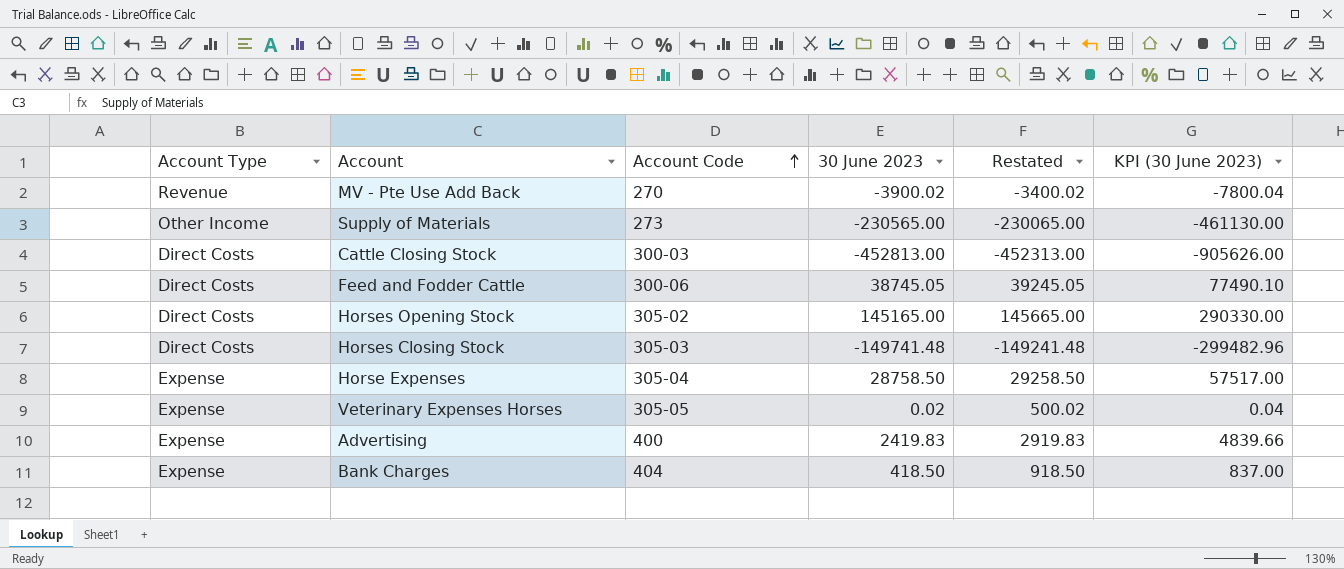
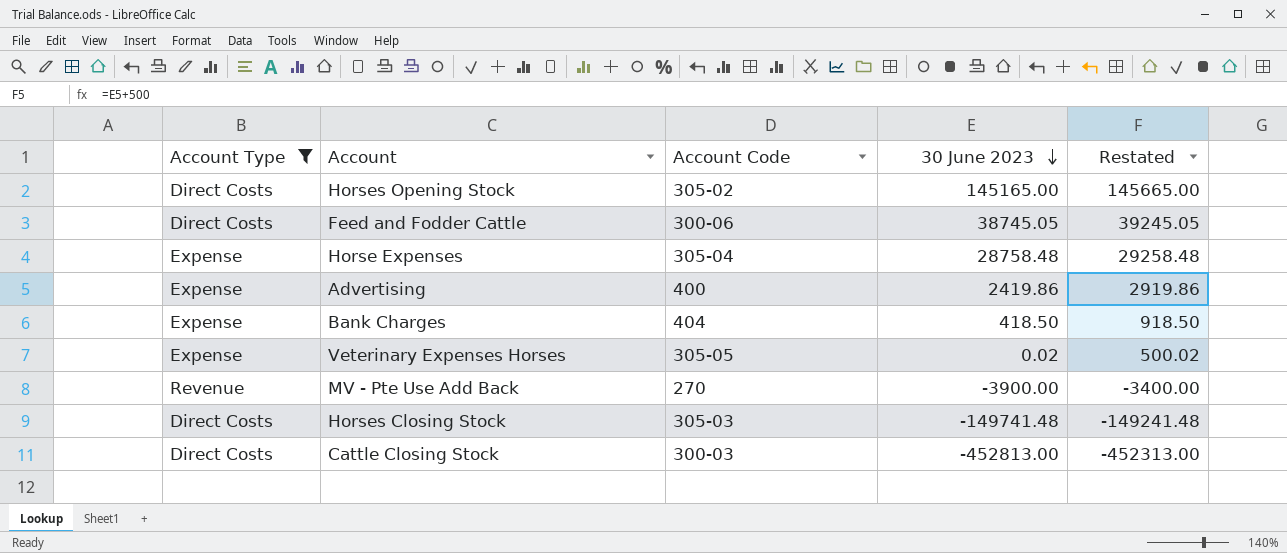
filter: none -> Account Type != Other Income
row order: Account Code ascending -> 30 June 2023 descending
column KPI (30 June 2023) | formula: [30 June 2023] * 2 -> none
Horse Expenses | 30 June 2023: 28758.50 -> 28758.48
Horse Expenses | Restated: 29258.50 -> 29258.48
Advertising | 30 June 2023: 2419.83 -> 2419.86
Advertising | Restated: 2919.83 -> 2919.86
MV - Pte Use Add Back | 30 June 2023: -3900.02 -> -3900.00
MV - Pte Use Add Back | Restated: -3400.02 -> -3400.00

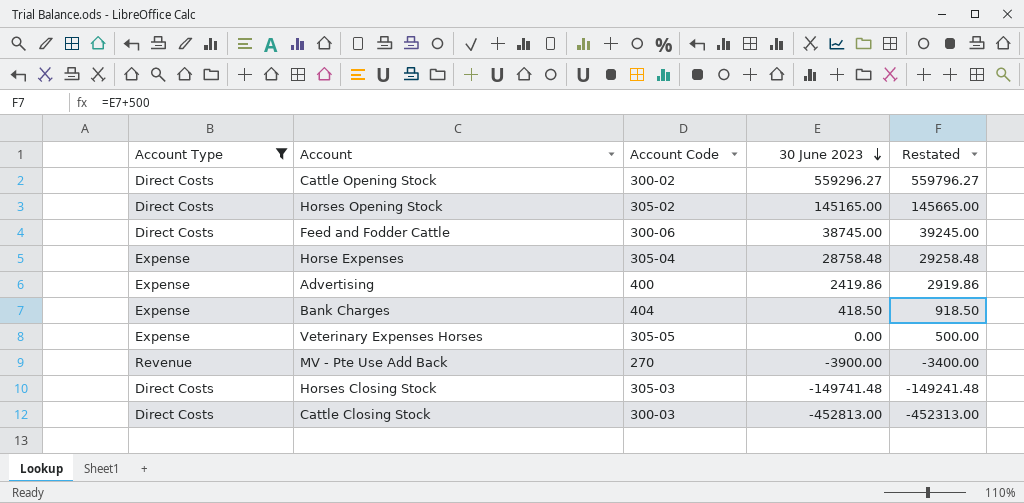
row Cattle Opening Stock: none -> Direct Costs | 300-02 | 559296.27 | 559796.27
Feed and Fodder Cattle | 30 June 2023: 38745.05 -> 38745.00
Feed and Fodder Cattle | Restated: 39245.05 -> 39245.00
Veterinary Expenses Horses | 30 June 2023: 0.02 -> 0.00
Veterinary Expenses Horses | Restated: 500.02 -> 500.00

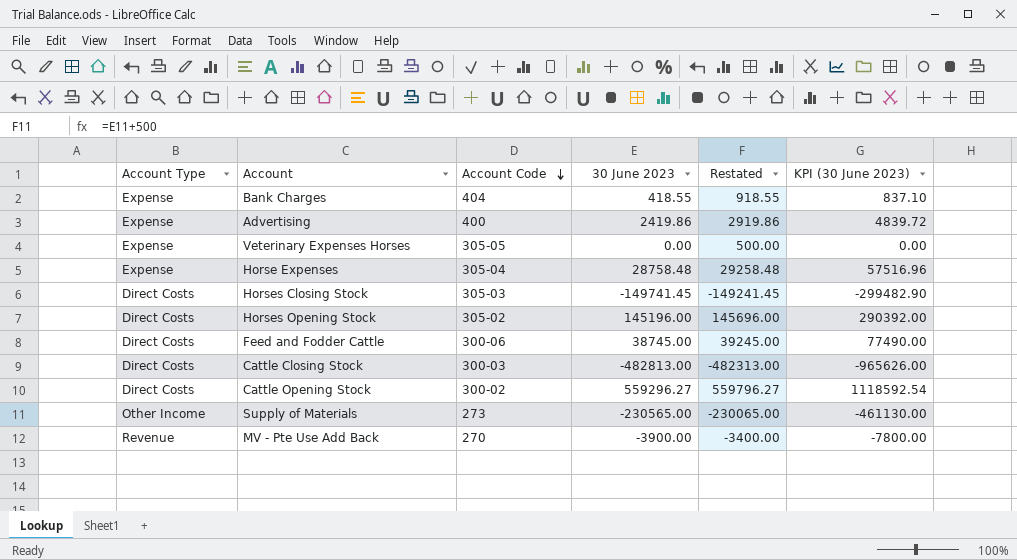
filter: Account Type != Other Income -> none
row order: 30 June 2023 descending -> Account Code descending
column KPI (30 June 2023) | formula: none -> [30 June 2023] * 2
Bank Charges | 30 June 2023: 418.50 -> 418.55
Bank Charges | Restated: 918.50 -> 918.55
Horses Closing Stock | 30 June 2023: -149741.48 -> -149741.45
Horses Closing Stock | Restated: -149241.48 -> -149241.45
Horses Opening Stock | 30 June 2023: 145165.00 -> 145196.00
Horses Opening Stock | Restated: 145665.00 -> 145696.00
Cattle Closing Stock | 30 June 2023: -452813.00 -> -482813.00
Cattle Closing Stock | Restated: -452313.00 -> -482313.00

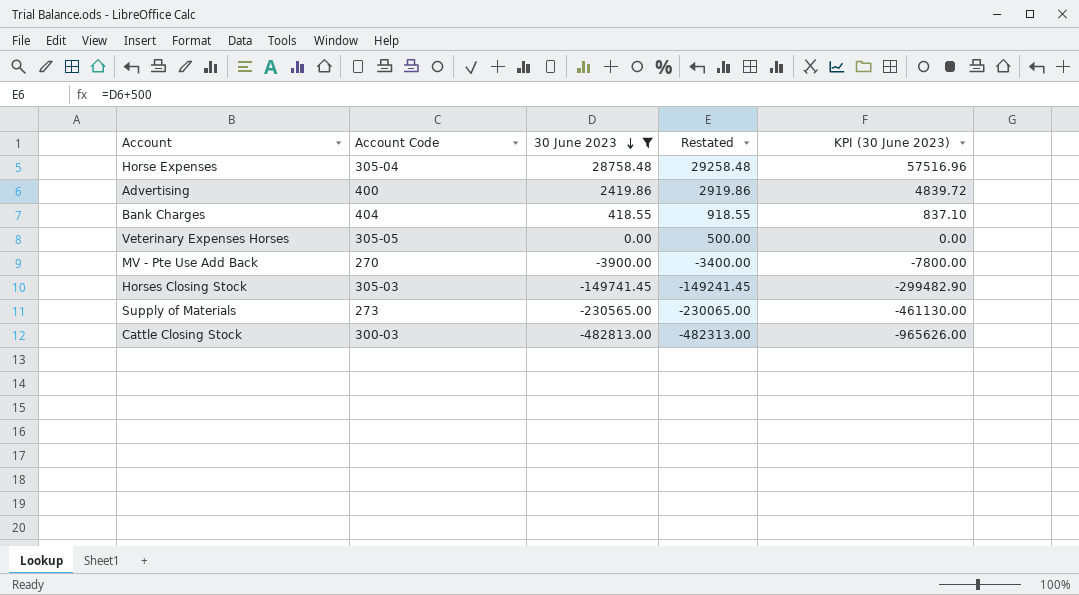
filter: none -> 30 June 2023 <= 28758.48
row order: Account Code descending -> 30 June 2023 descending
column Account Type | position: 1 -> none

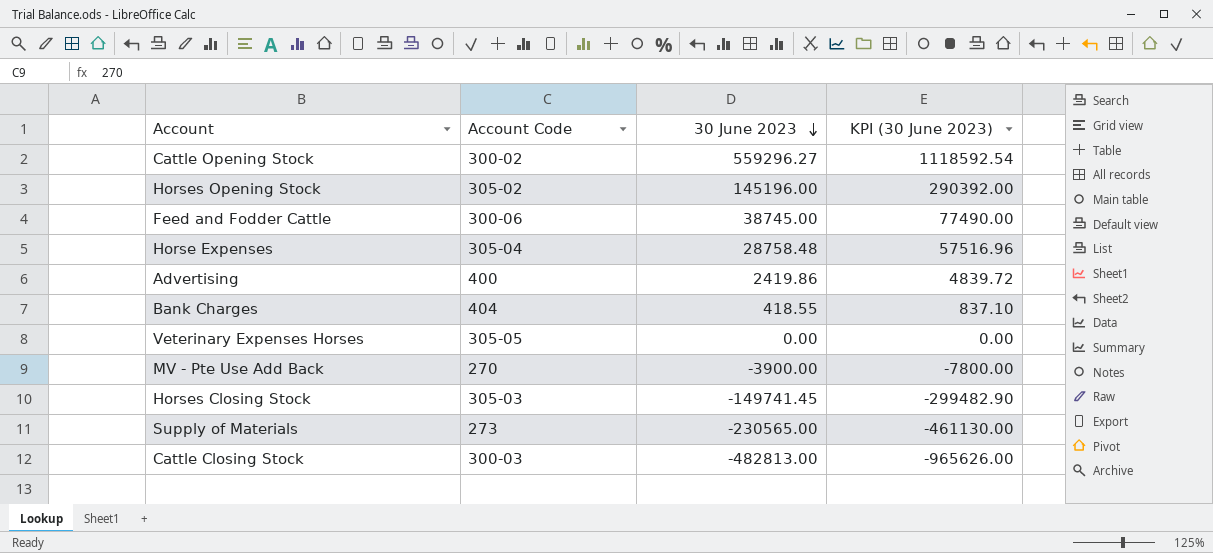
filter: 30 June 2023 <= 28758.48 -> none
column Restated | formula: [30 June 2023] + 500 -> none

